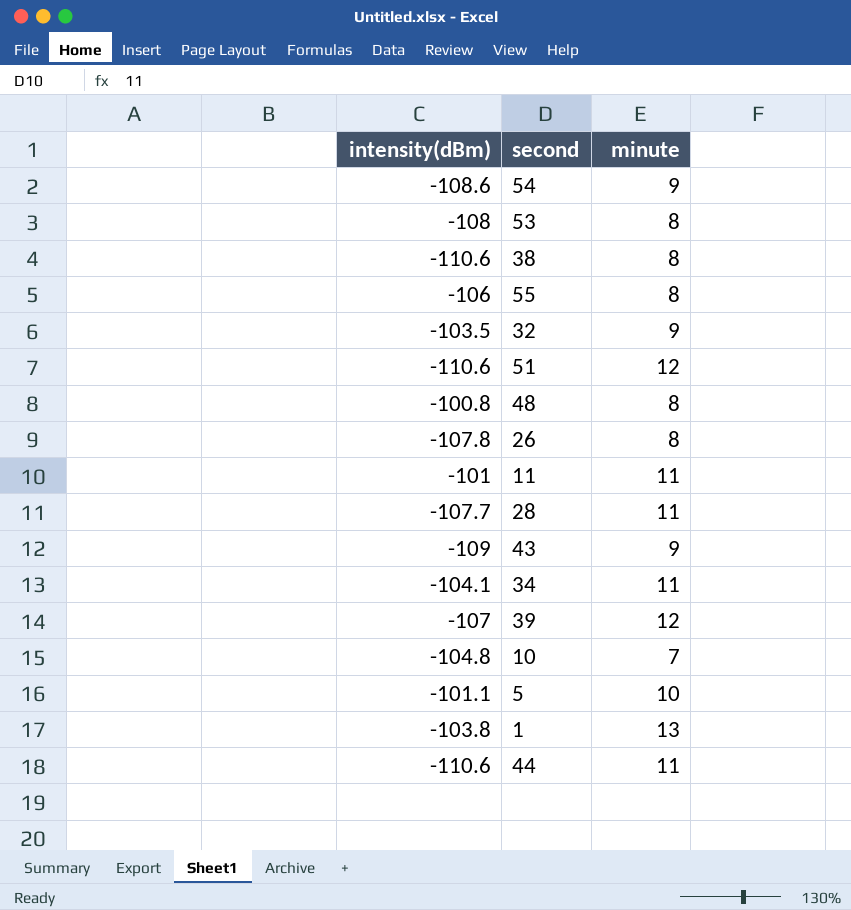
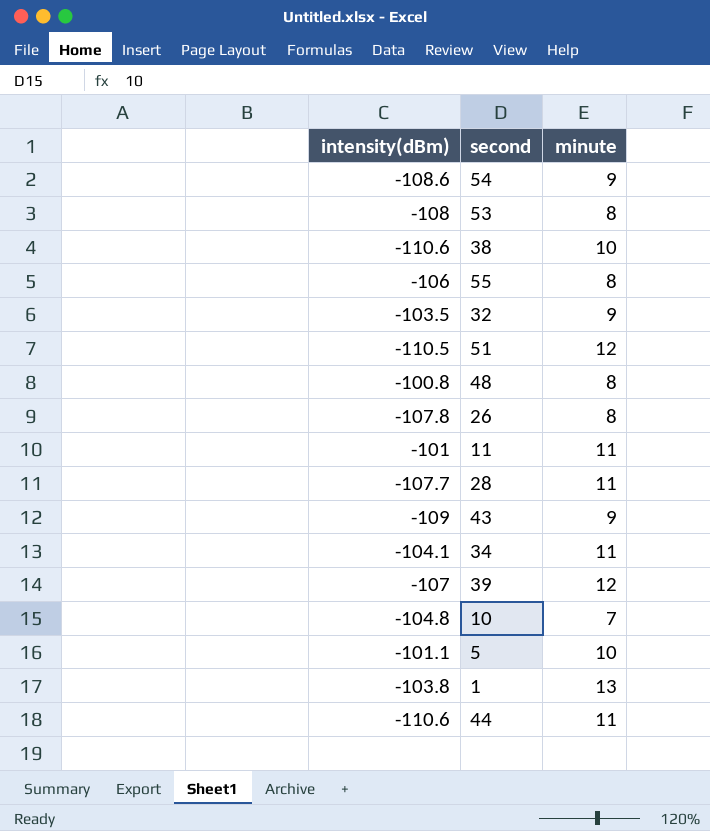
38 | minute: 8 -> 10
51 | intensity(dBm): -110.6 -> -110.5

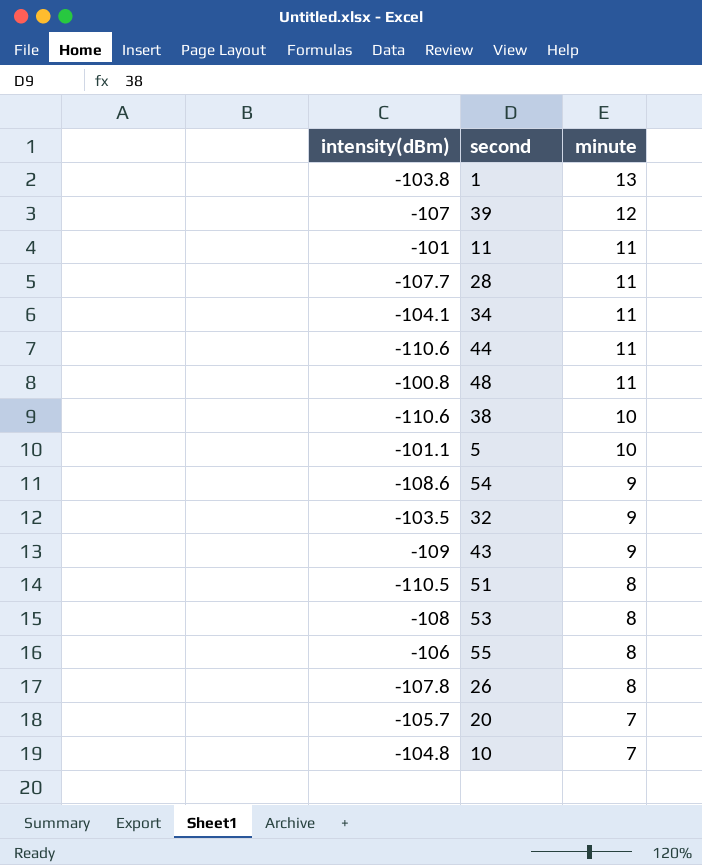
row order: none -> minute descending
48 | minute: 8 -> 11
51 | minute: 12 -> 8
row 20: none -> -105.7 | 7

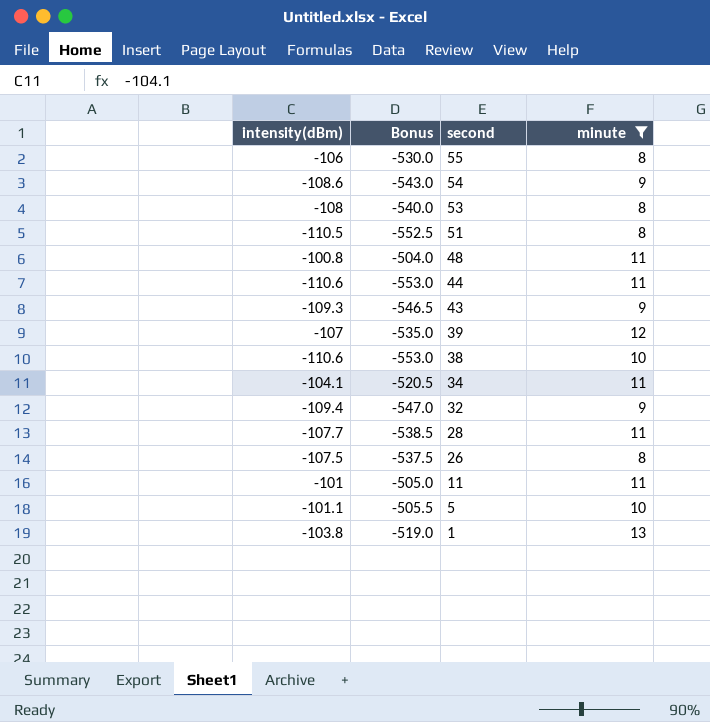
filter: none -> minute != 7
row order: minute descending -> second descending
column Bonus | formula: none -> [intensity(dBm)] * 5
43 | intensity(dBm): -109 -> -109.3
32 | intensity(dBm): -103.5 -> -109.4
26 | intensity(dBm): -107.8 -> -107.5

